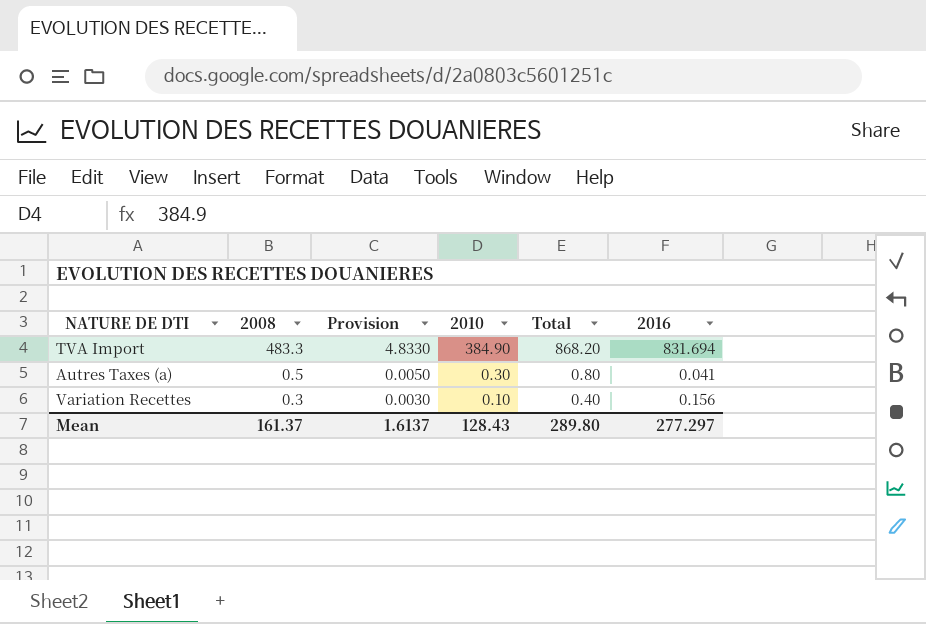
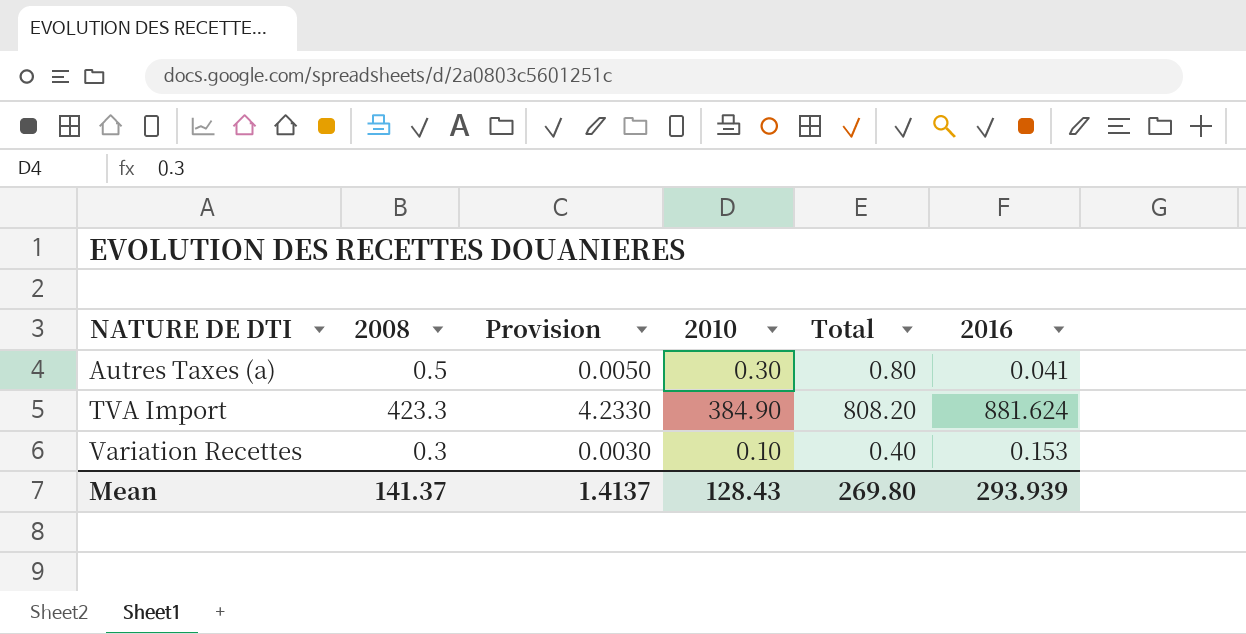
row order: 2008 descending -> NATURE DE DTI ascending
TVA Import | 2008: 483.3 -> 423.3
TVA Import | Provision: 4.8330 -> 4.2330
TVA Import | Total: 868.20 -> 808.20
TVA Import | 2016: 831.694 -> 881.624
Variation Recettes | 2016: 0.156 -> 0.153
Mean | 2008: 161.37 -> 141.37
Mean | Provision: 1.6137 -> 1.4137
Mean | Total: 289.80 -> 269.80
Mean | 2016: 277.297 -> 293.939

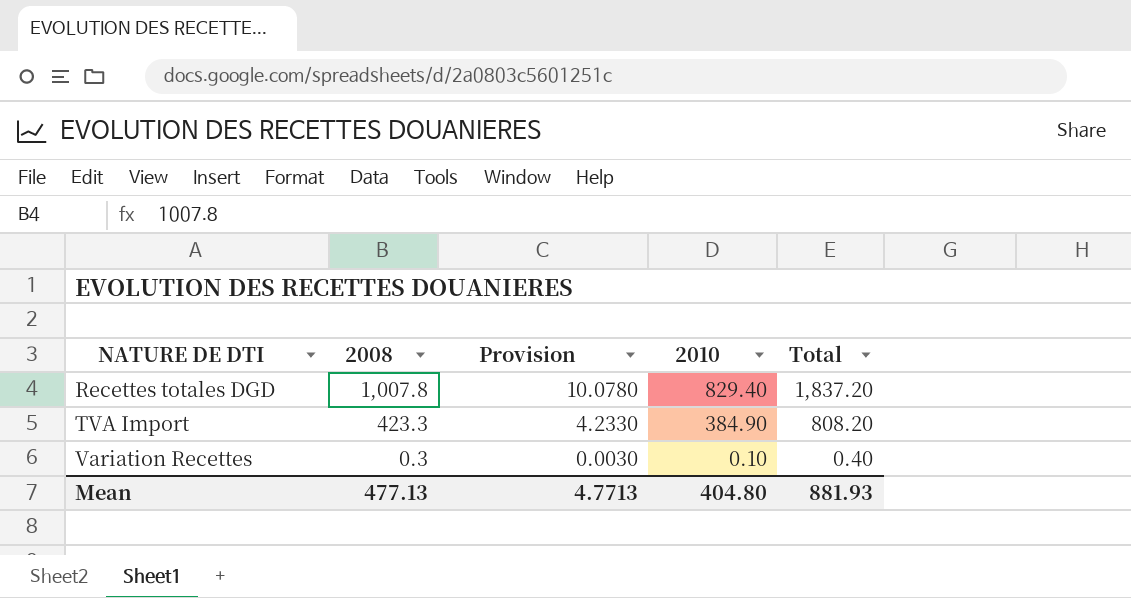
column 2016 | position: 6 -> none
row Autres Taxes (a): 0.5 | 0.0050 | 0.30 | 0.80 | 0.041 -> none
row Recettes totales DGD: none -> 1,007.8 | 10.0780 | 829.40 | 1,837.20
Mean | 2008: 141.37 -> 477.13
Mean | Provision: 1.4137 -> 4.7713
Mean | 2010: 128.43 -> 404.80
Mean | Total: 269.80 -> 881.93

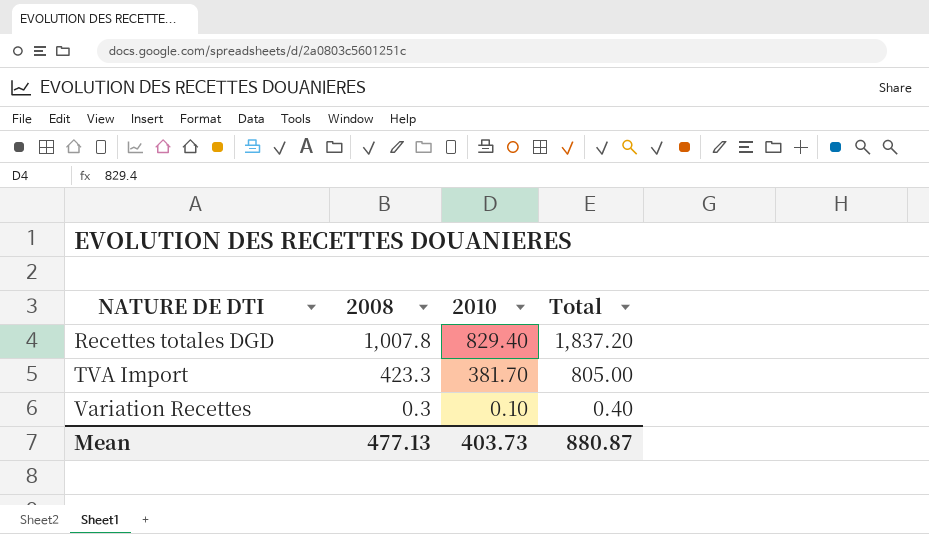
column Provision | formula: [2008] * 0.01 -> none
TVA Import | 2010: 384.90 -> 381.70
TVA Import | Total: 808.20 -> 805.00
Mean | 2010: 404.80 -> 403.73
Mean | Total: 881.93 -> 880.87

